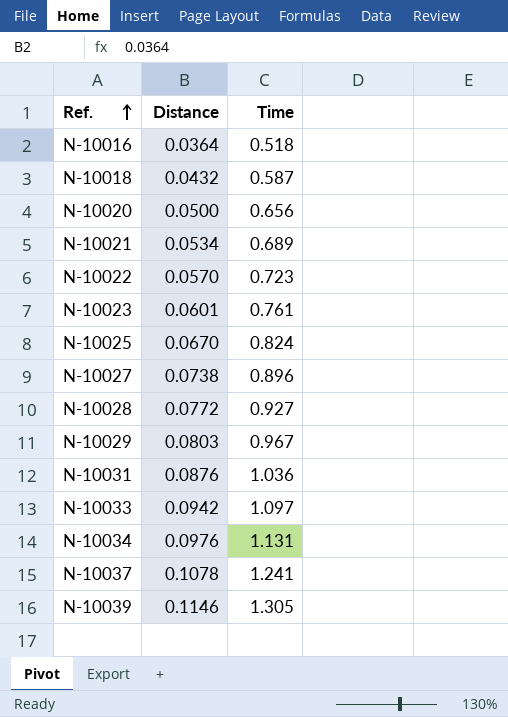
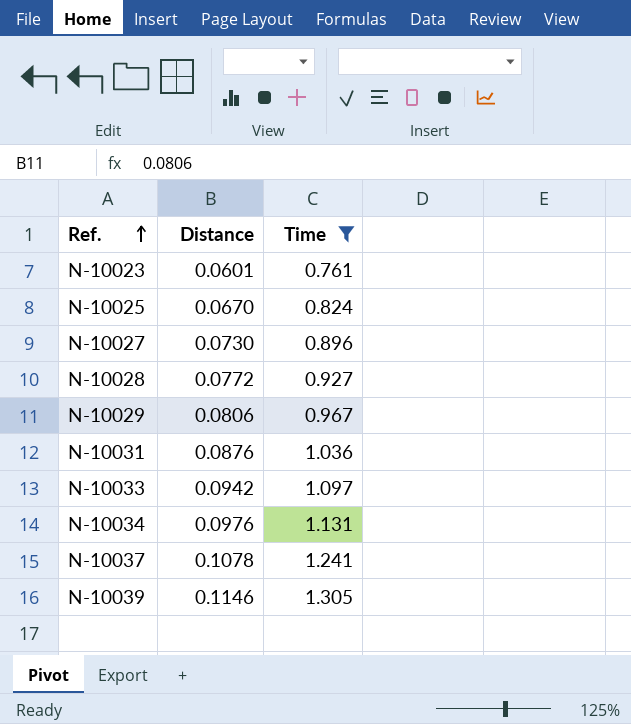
filter: none -> Time >= 0.761
N-10027 | Distance: 0.0738 -> 0.0730
N-10029 | Distance: 0.0803 -> 0.0806

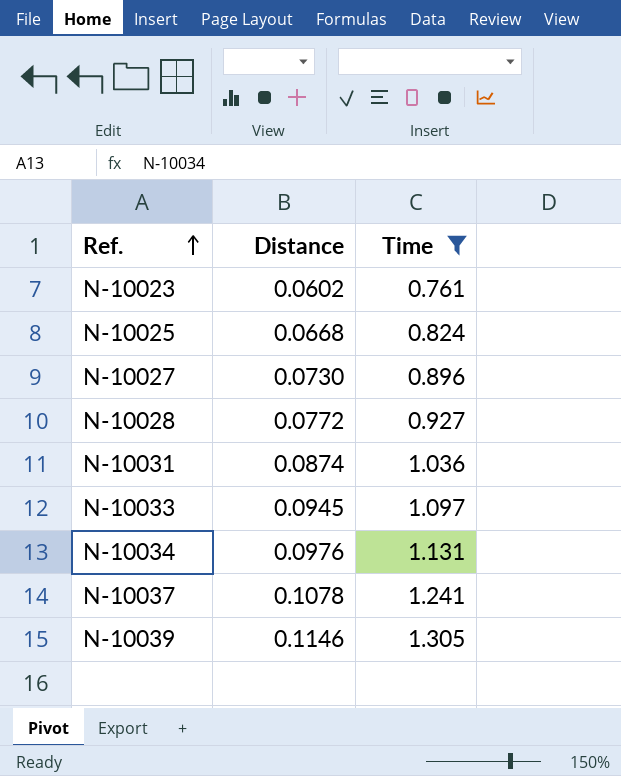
row N-10029: 0.0806 | 0.967 -> none
N-10023 | Distance: 0.0601 -> 0.0602
N-10025 | Distance: 0.0670 -> 0.0668
N-10031 | Distance: 0.0876 -> 0.0874
N-10033 | Distance: 0.0942 -> 0.0945

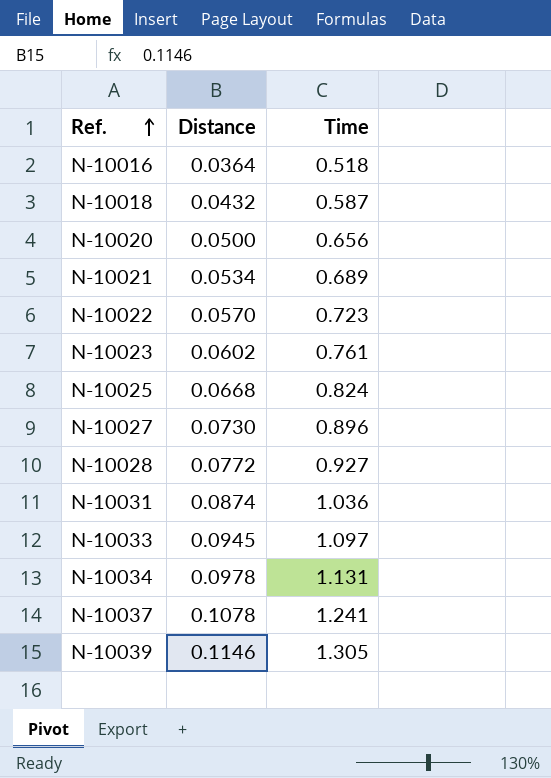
filter: Time >= 0.761 -> none
N-10034 | Distance: 0.0976 -> 0.0978

